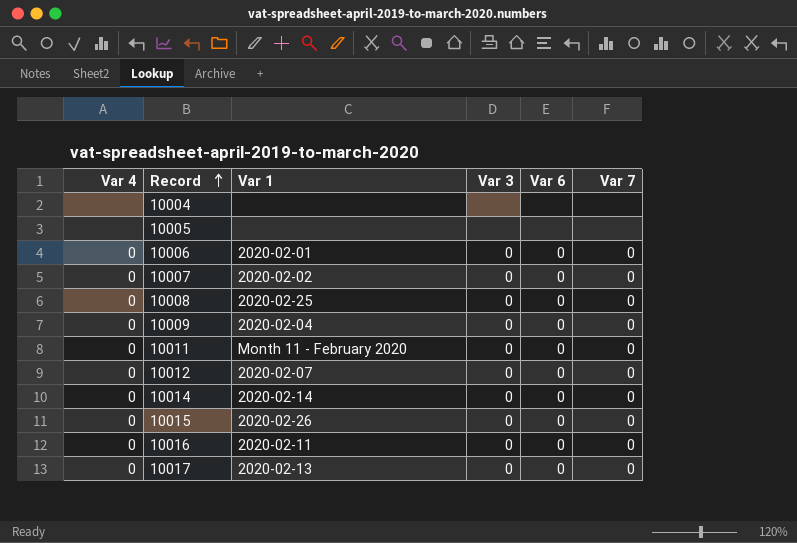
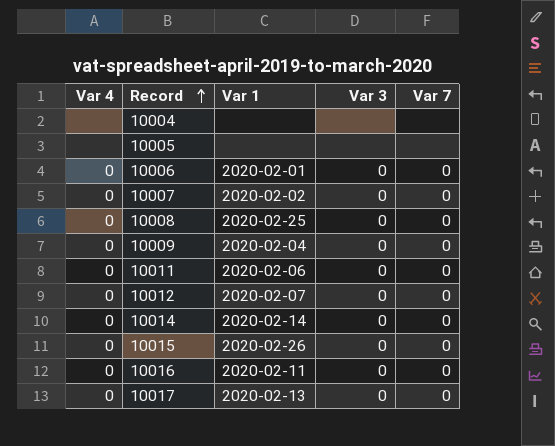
column Var 6 | position: 5 -> none
10011 | Var 1: Month 11 - February 2020 -> 2020-02-06

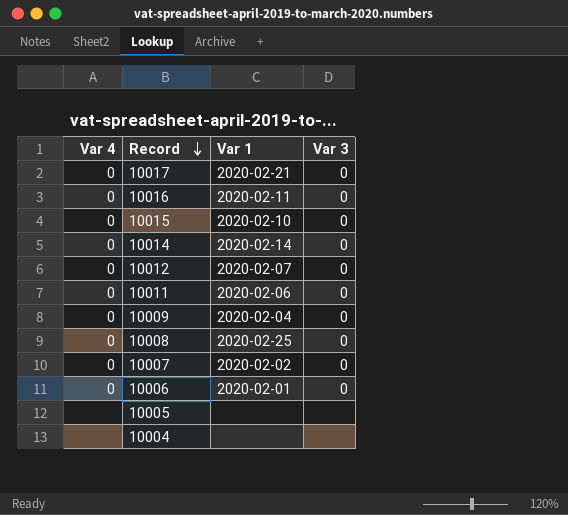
row order: Record ascending -> Record descending
column Var 7 | position: 5 -> none
10017 | Var 1: 2020-02-13 -> 2020-02-21
10015 | Var 1: 2020-02-26 -> 2020-02-10

